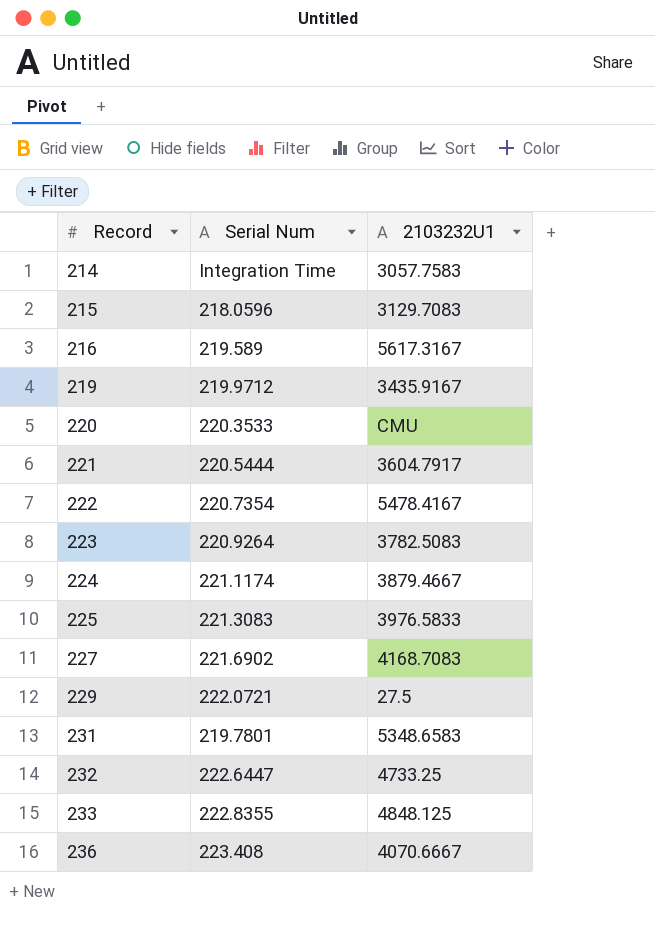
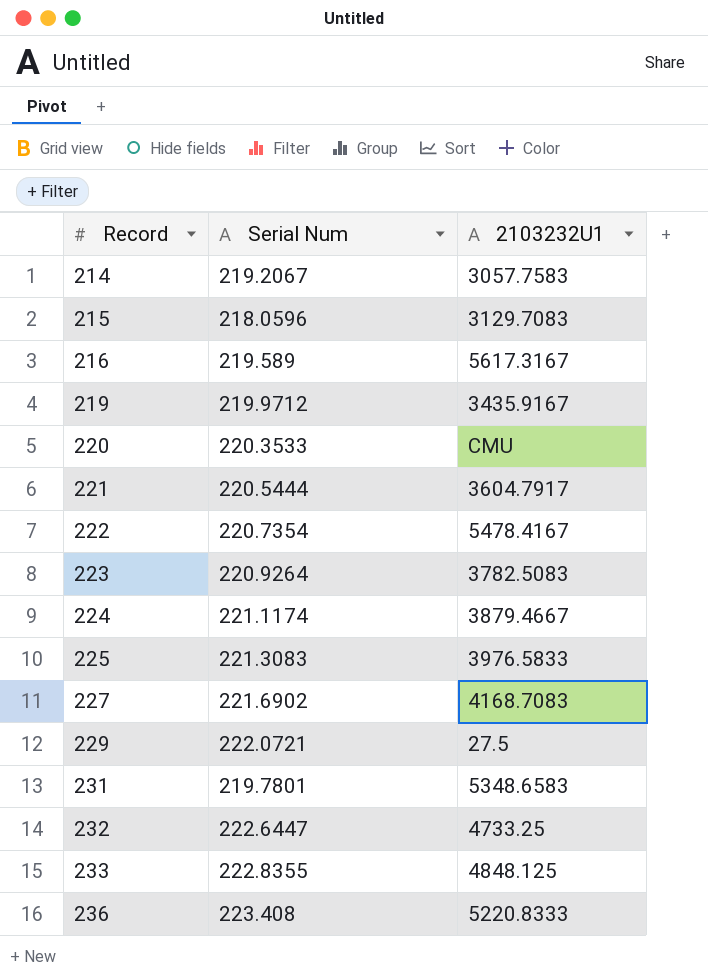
214 | Serial Num: Integration Time -> 219.2067
236 | 2103232U1: 4070.6667 -> 5220.8333

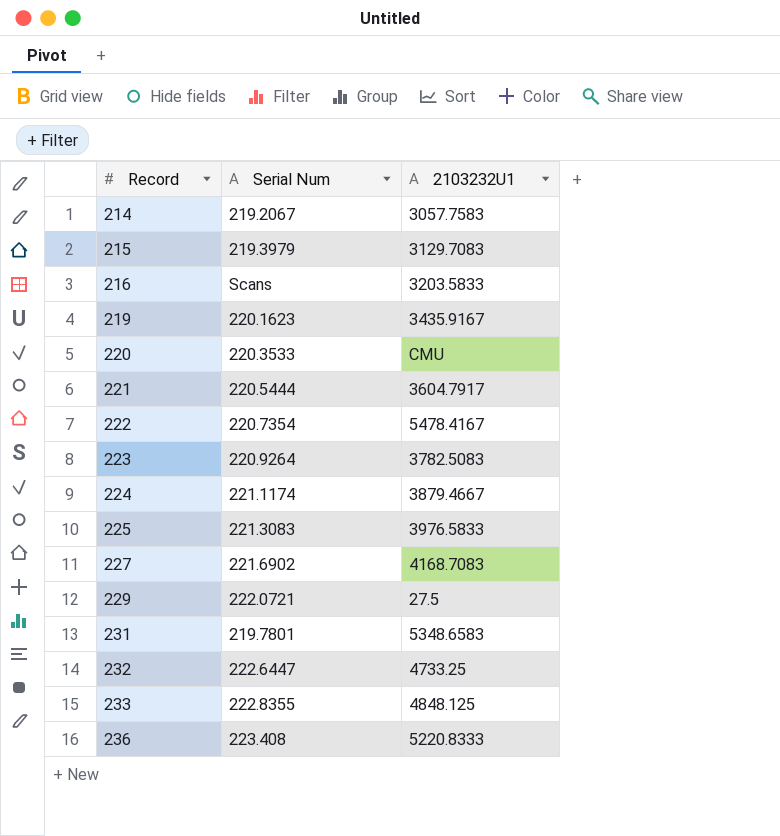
215 | Serial Num: 218.0596 -> 219.3979
216 | Serial Num: 219.589 -> Scans
216 | 2103232U1: 5617.3167 -> 3203.5833
219 | Serial Num: 219.9712 -> 220.1623

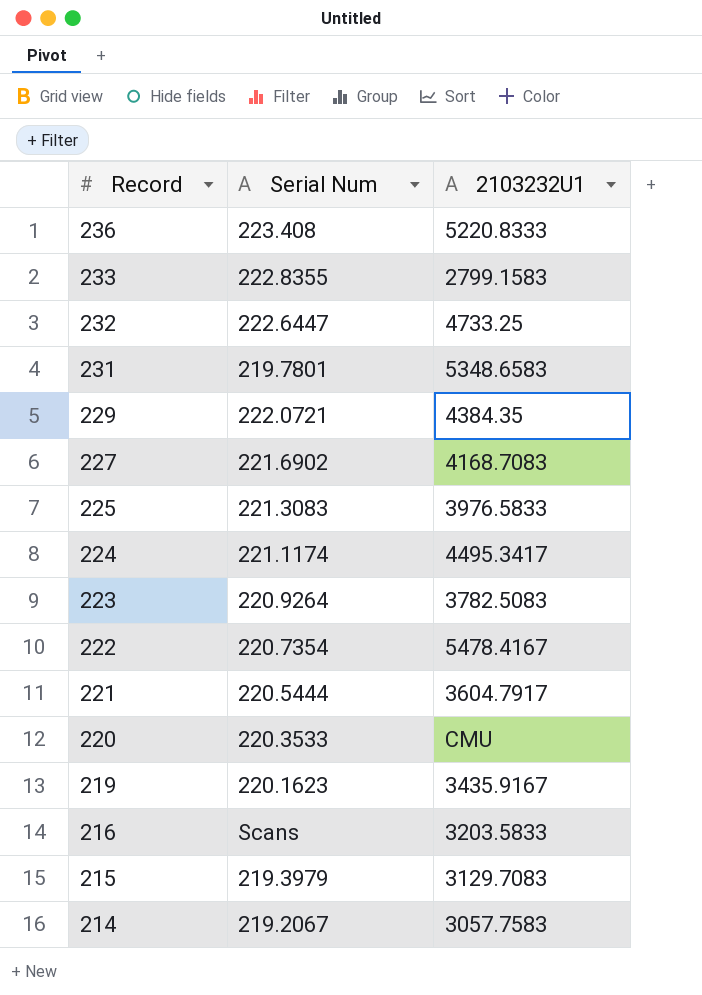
row order: Record ascending -> Record descending
233 | 2103232U1: 4848.125 -> 2799.1583
229 | 2103232U1: 27.5 -> 4384.35
224 | 2103232U1: 3879.4667 -> 4495.3417

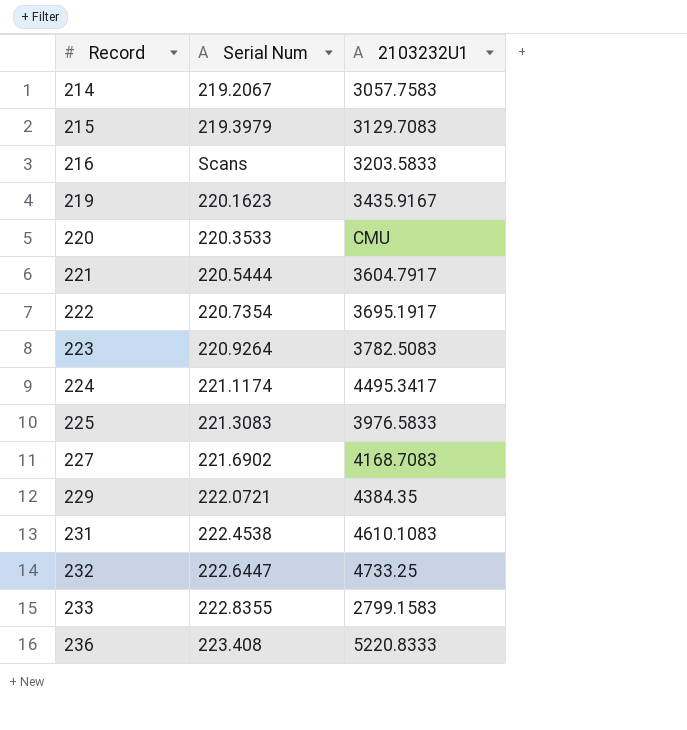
row order: Record descending -> Record ascending
222 | 2103232U1: 5478.4167 -> 3695.1917
231 | Serial Num: 219.7801 -> 222.4538
231 | 2103232U1: 5348.6583 -> 4610.1083

